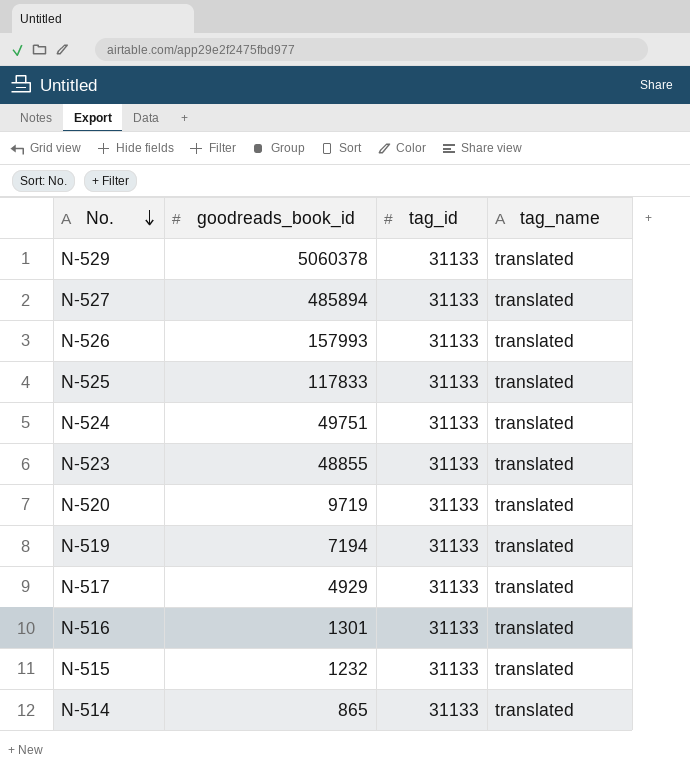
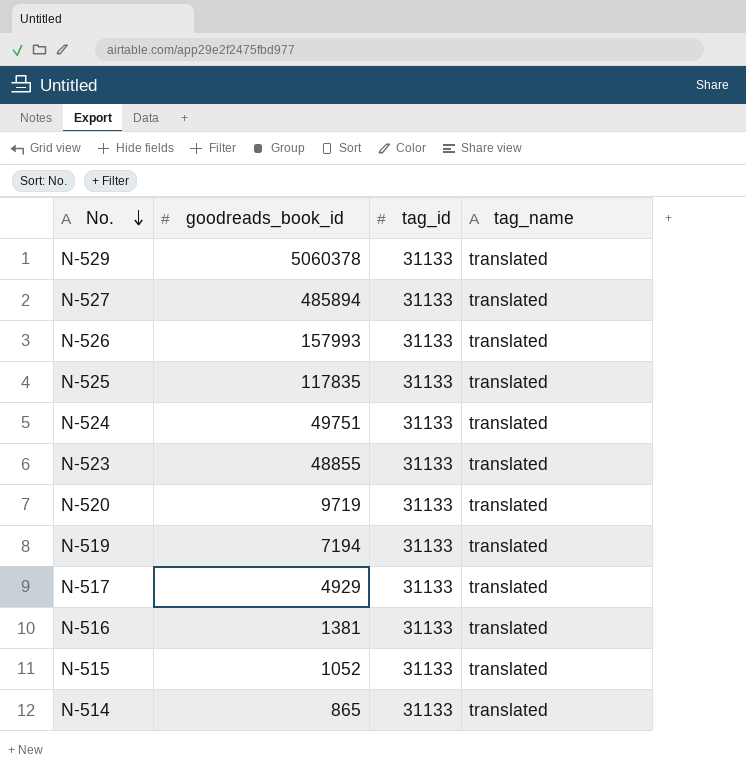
N-525 | goodreads_book_id: 117833 -> 117835
N-516 | goodreads_book_id: 1301 -> 1381
N-515 | goodreads_book_id: 1232 -> 1052

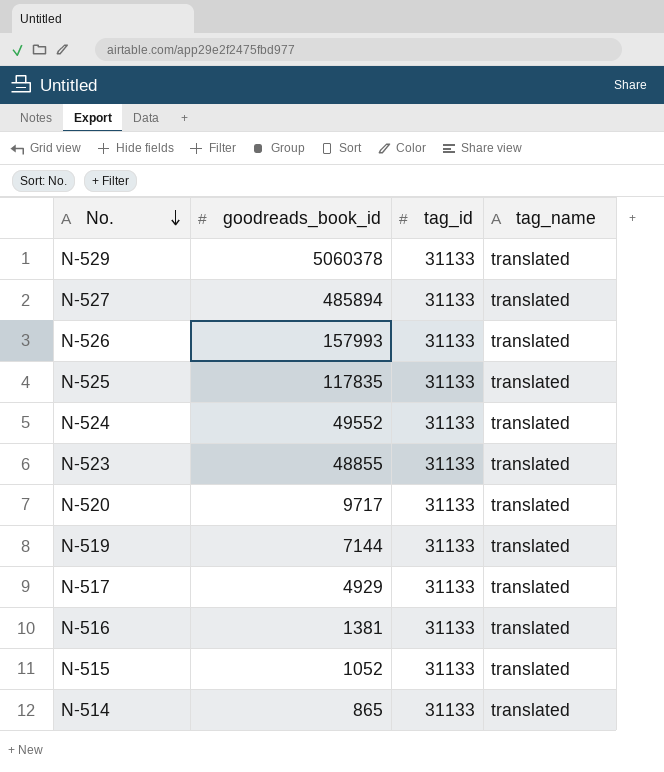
N-524 | goodreads_book_id: 49751 -> 49552
N-520 | goodreads_book_id: 9719 -> 9717
N-519 | goodreads_book_id: 7194 -> 7144

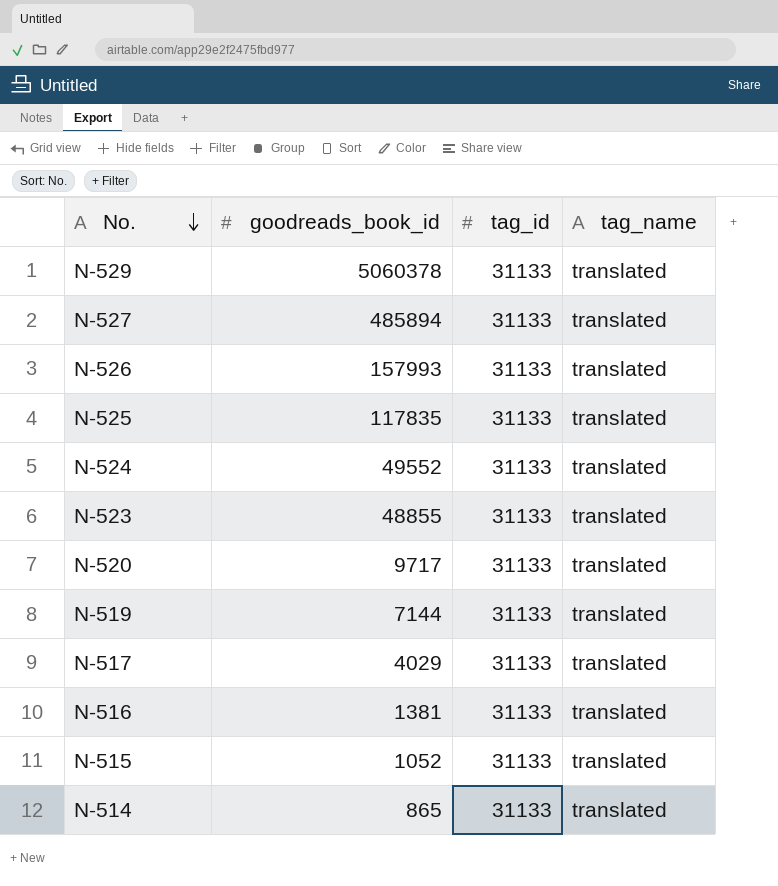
N-517 | goodreads_book_id: 4929 -> 4029

